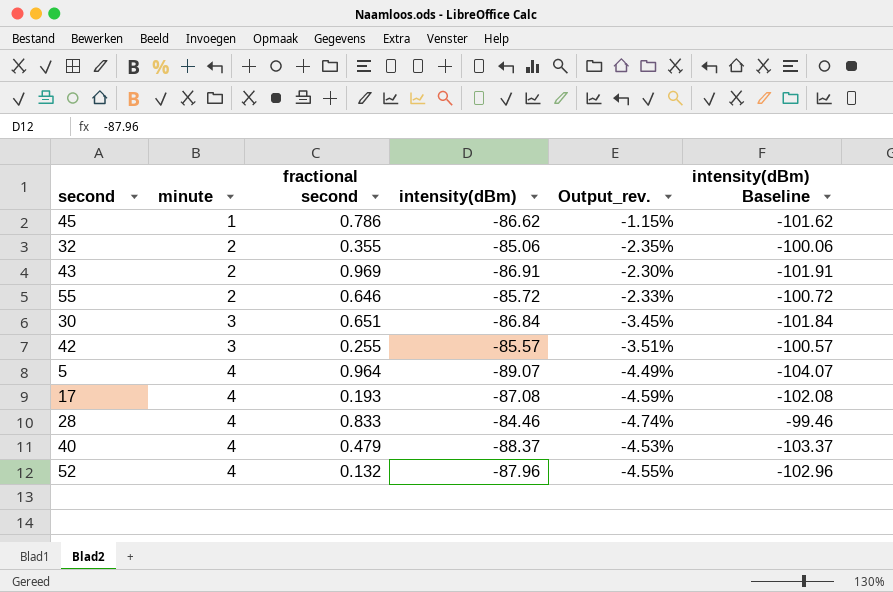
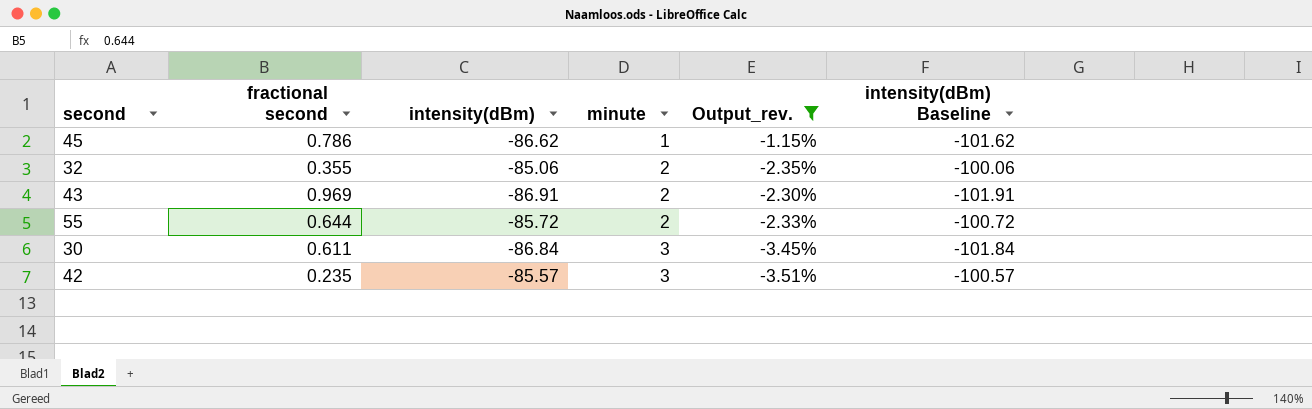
filter: none -> Output_rev. >= -3.51%
column minute | position: 2 -> 4
55 | fractional second: 0.646 -> 0.644
30 | fractional second: 0.651 -> 0.611
42 | fractional second: 0.255 -> 0.235

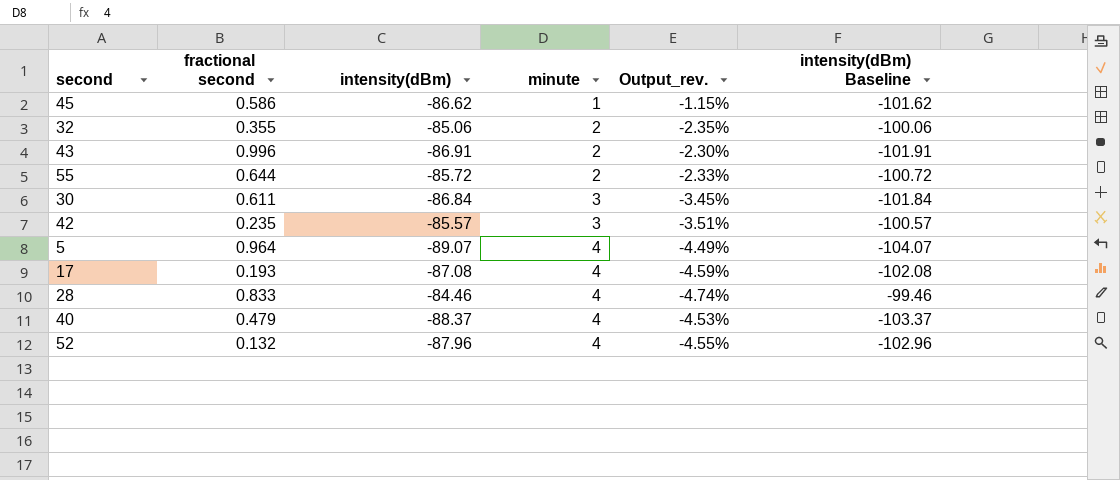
filter: Output_rev. >= -3.51% -> none
45 | fractional second: 0.786 -> 0.586
43 | fractional second: 0.969 -> 0.996

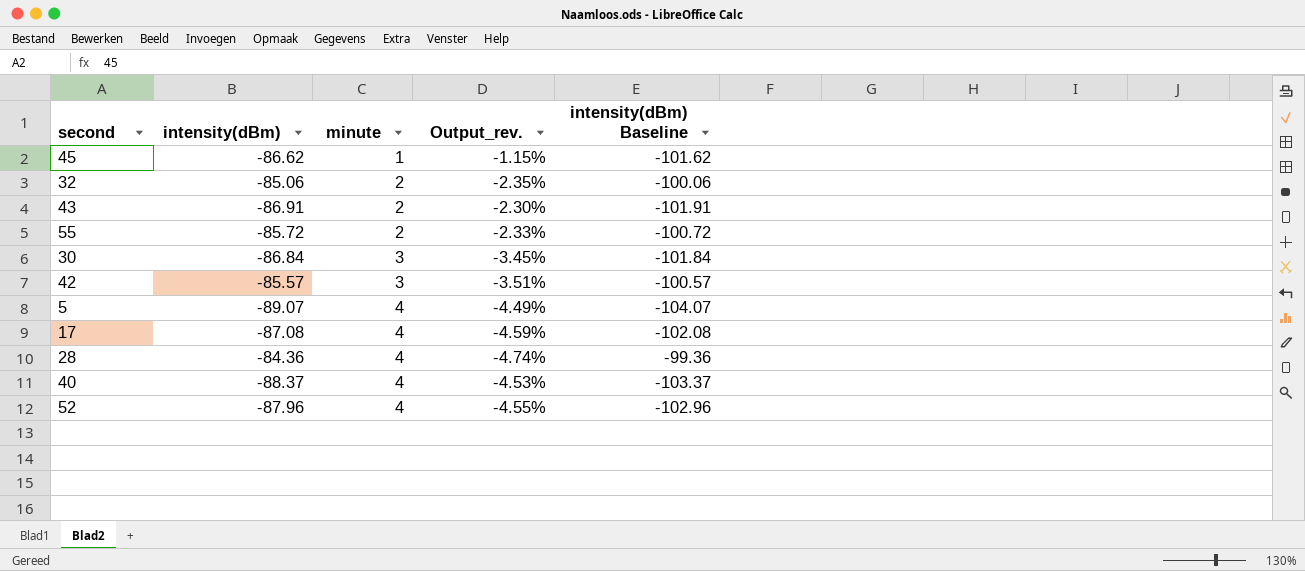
column fractional second | position: 2 -> none
28 | intensity(dBm): -84.46 -> -84.36
28 | intensity(dBm) Baseline: -99.46 -> -99.36

